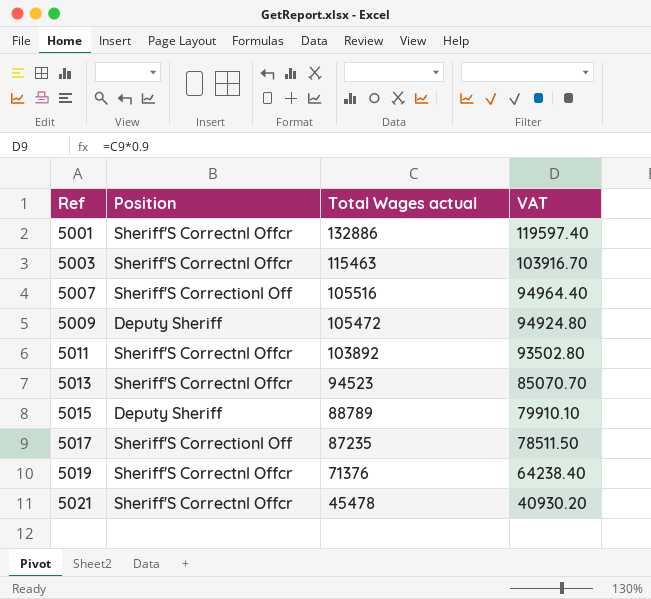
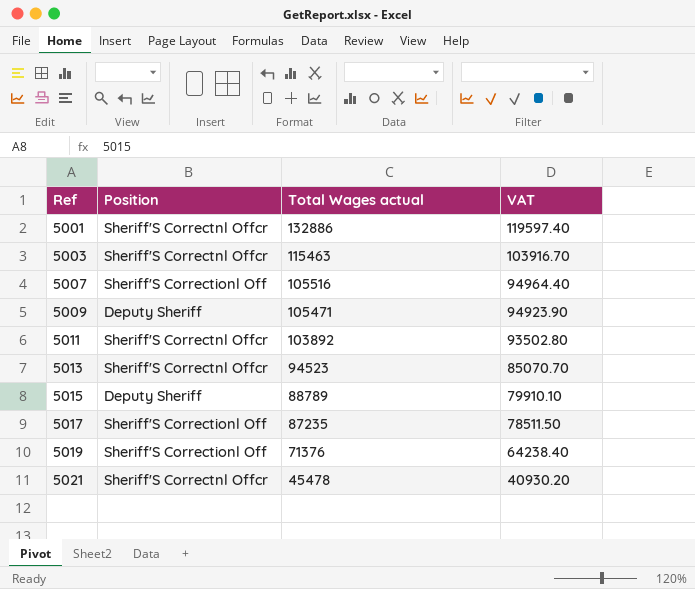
5009 | Total Wages actual: 105472 -> 105471
5009 | VAT: 94924.80 -> 94923.90
5019 | Position: Sheriff'S Correctnl Offcr -> Sheriff'S Correctionl Off

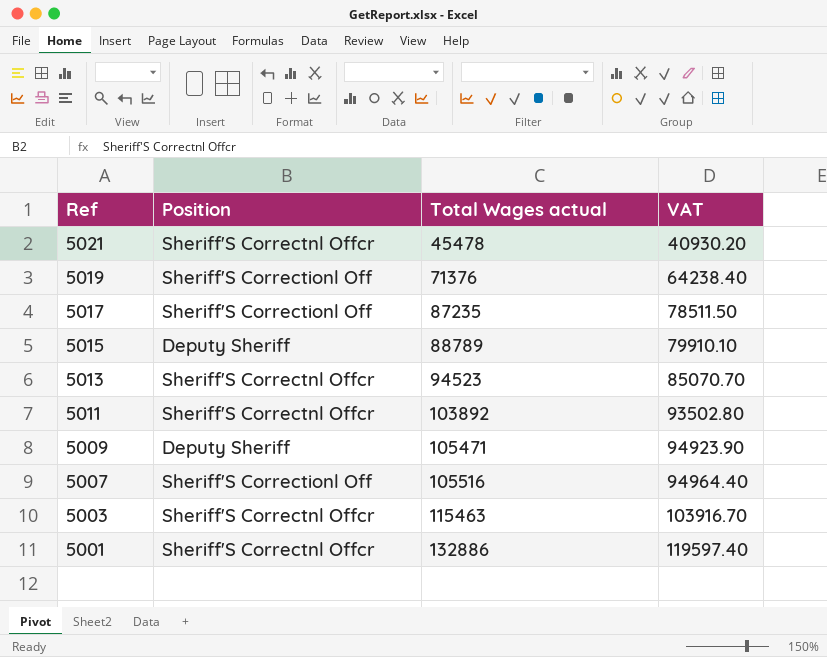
row order: Ref ascending -> Ref descending

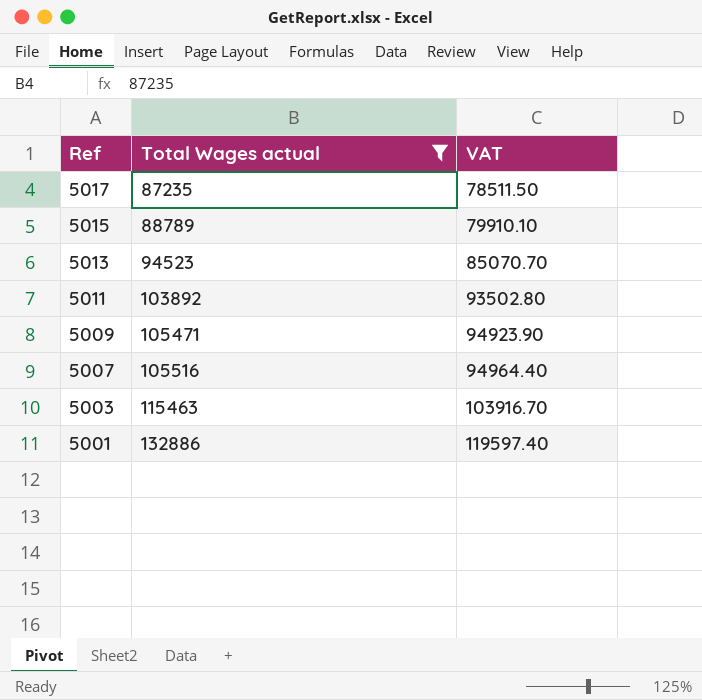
filter: none -> Total Wages actual >= 87235
column Position | position: 2 -> none

